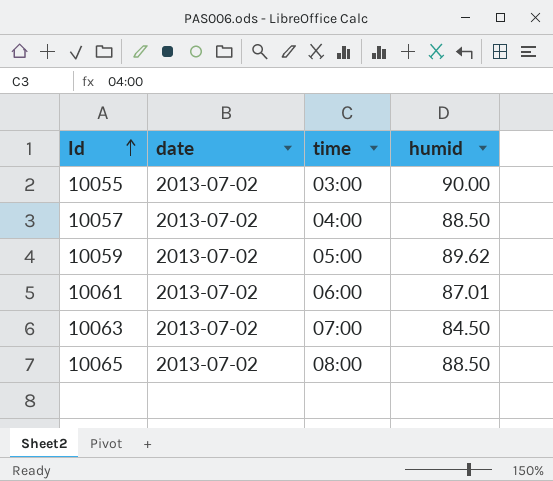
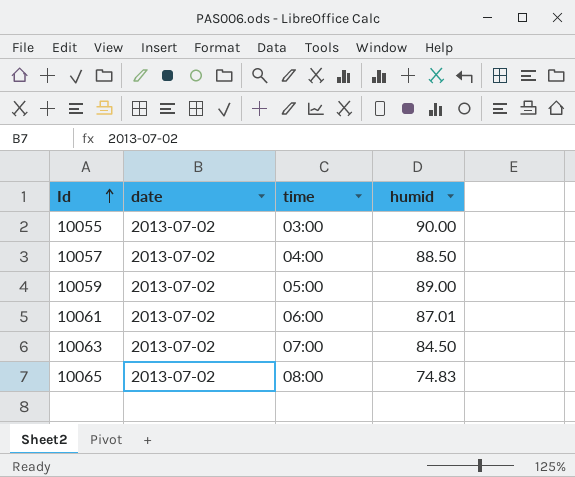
10059 | humid: 89.62 -> 89.00
10065 | humid: 88.50 -> 74.83

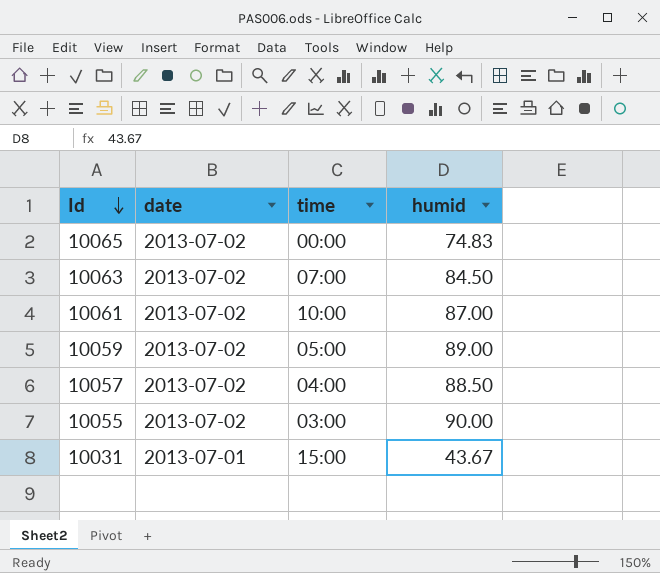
row order: Id ascending -> Id descending
10065 | time: 08:00 -> 00:00
10061 | time: 06:00 -> 10:00
10061 | humid: 87.01 -> 87.00
row 10031: none -> 2013-07-01 | 15:00 | 43.67

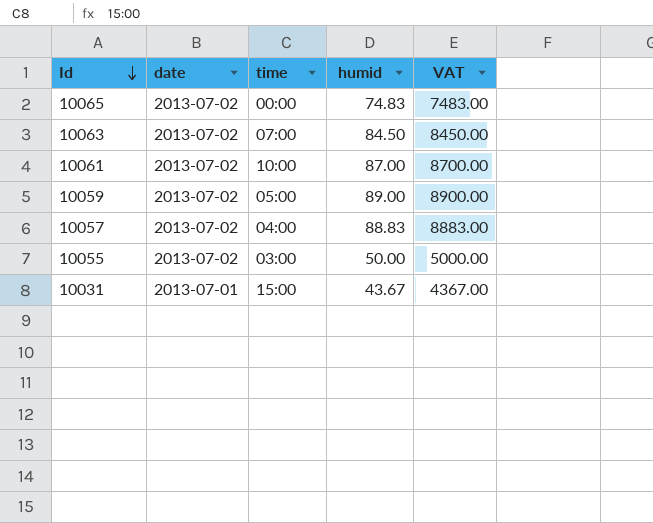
column VAT | formula: none -> [humid] * 100
10057 | humid: 88.50 -> 88.83
10055 | humid: 90.00 -> 50.00

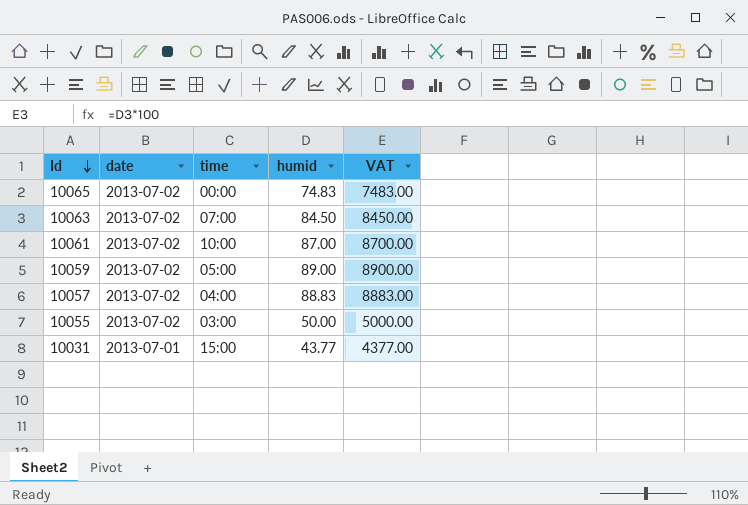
10031 | humid: 43.67 -> 43.77
10031 | VAT: 4367.00 -> 4377.00

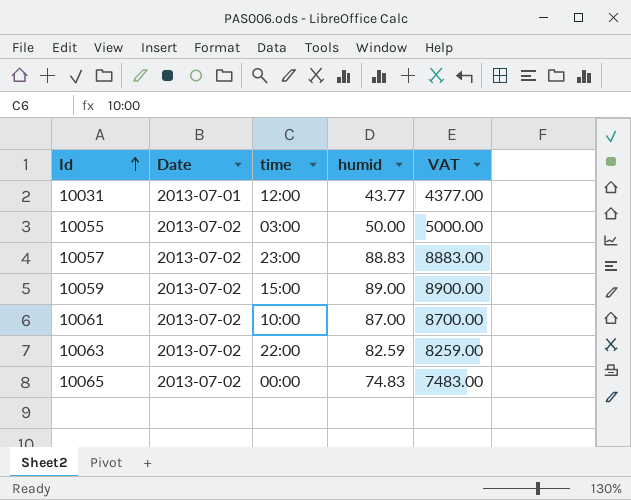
row order: Id descending -> Id ascending
column name: date -> Date
10031 | time: 15:00 -> 12:00
10057 | time: 04:00 -> 23:00
10059 | time: 05:00 -> 15:00
10063 | time: 07:00 -> 22:00
10063 | humid: 84.50 -> 82.59
10063 | VAT: 8450.00 -> 8259.00

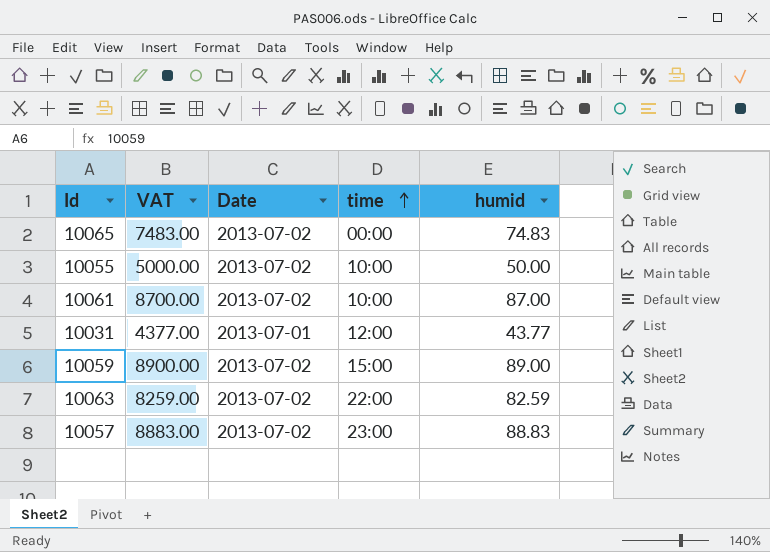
row order: Id ascending -> time ascending
column VAT | position: 5 -> 2
10055 | time: 03:00 -> 10:00

